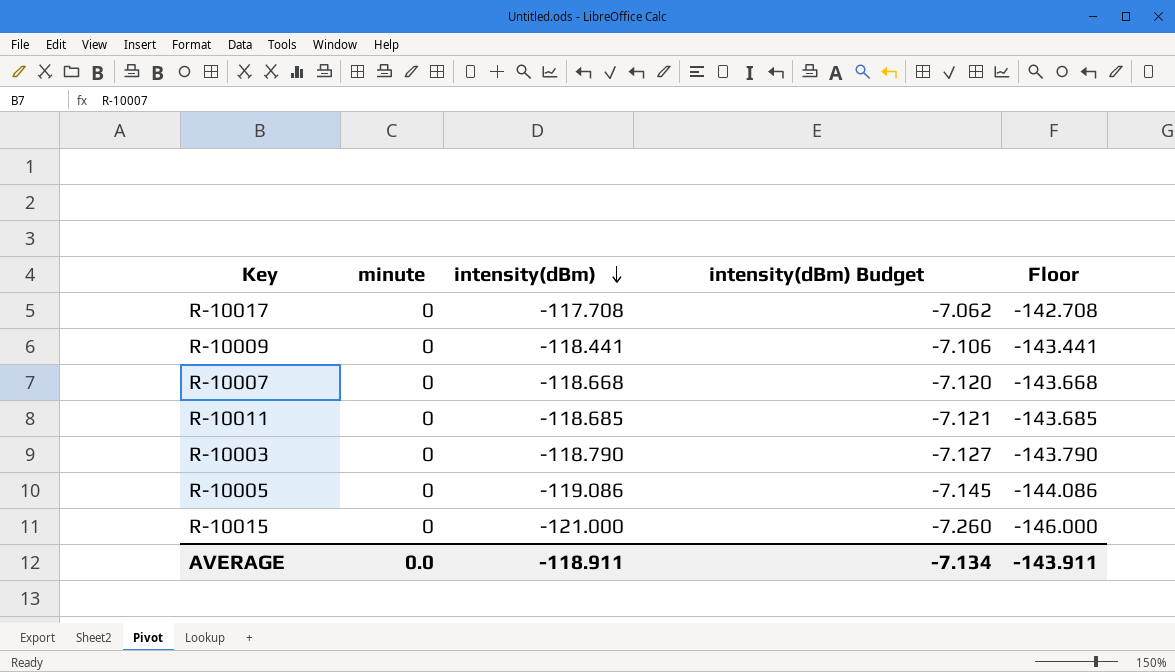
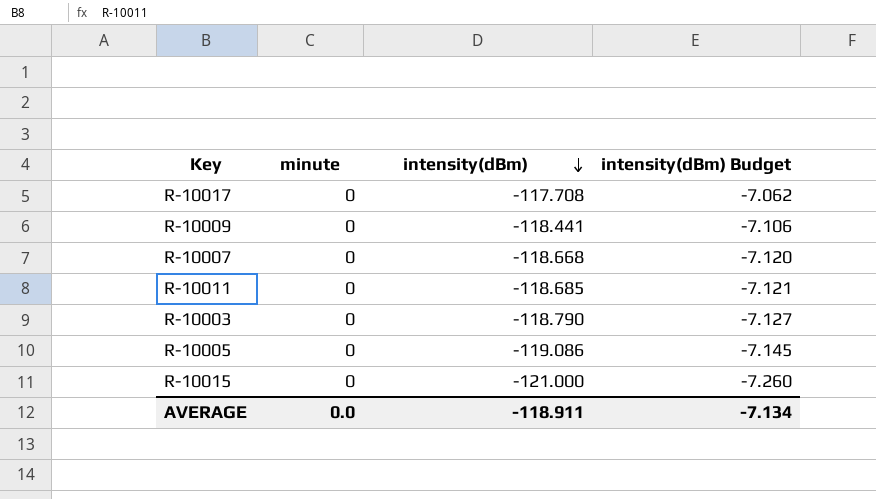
column Floor | formula: [intensity(dBm)] - 25 -> none

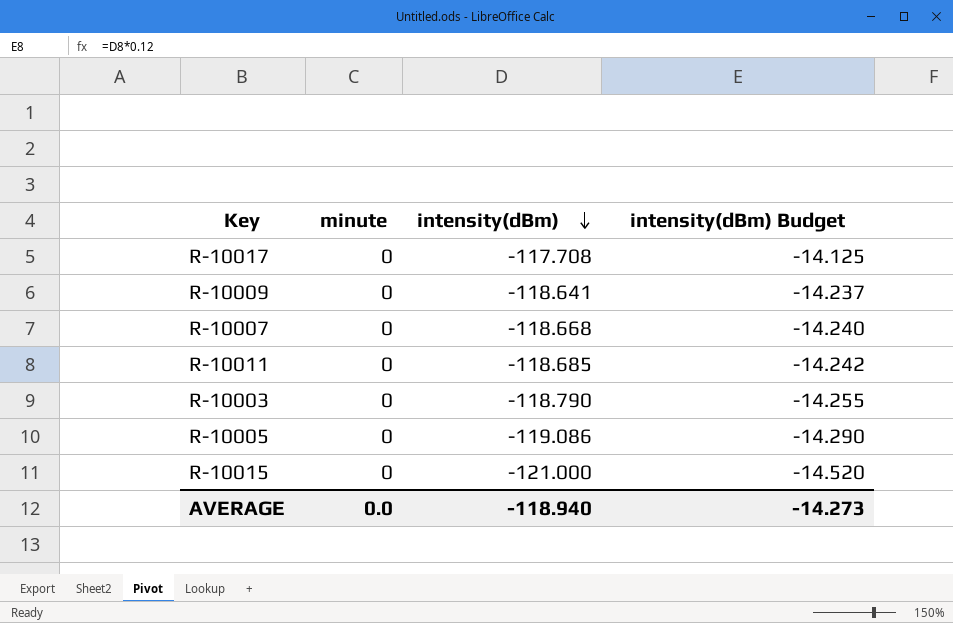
column intensity(dBm) Budget | formula: [intensity(dBm)] * 0.06 -> [intensity(dBm)] * 0.12
R-10009 | intensity(dBm): -118.441 -> -118.641
AVERAGE | intensity(dBm): -118.911 -> -118.940
AVERAGE | intensity(dBm) Budget: -7.134 -> -14.273

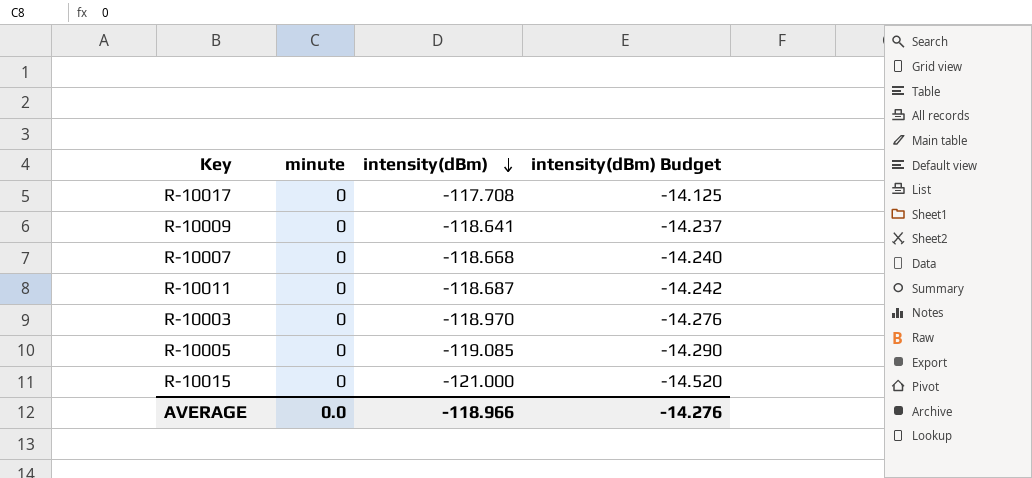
R-10011 | intensity(dBm): -118.685 -> -118.687
R-10003 | intensity(dBm): -118.790 -> -118.970
R-10003 | intensity(dBm) Budget: -14.255 -> -14.276
R-10005 | intensity(dBm): -119.086 -> -119.085
AVERAGE | intensity(dBm): -118.940 -> -118.966
AVERAGE | intensity(dBm) Budget: -14.273 -> -14.276

